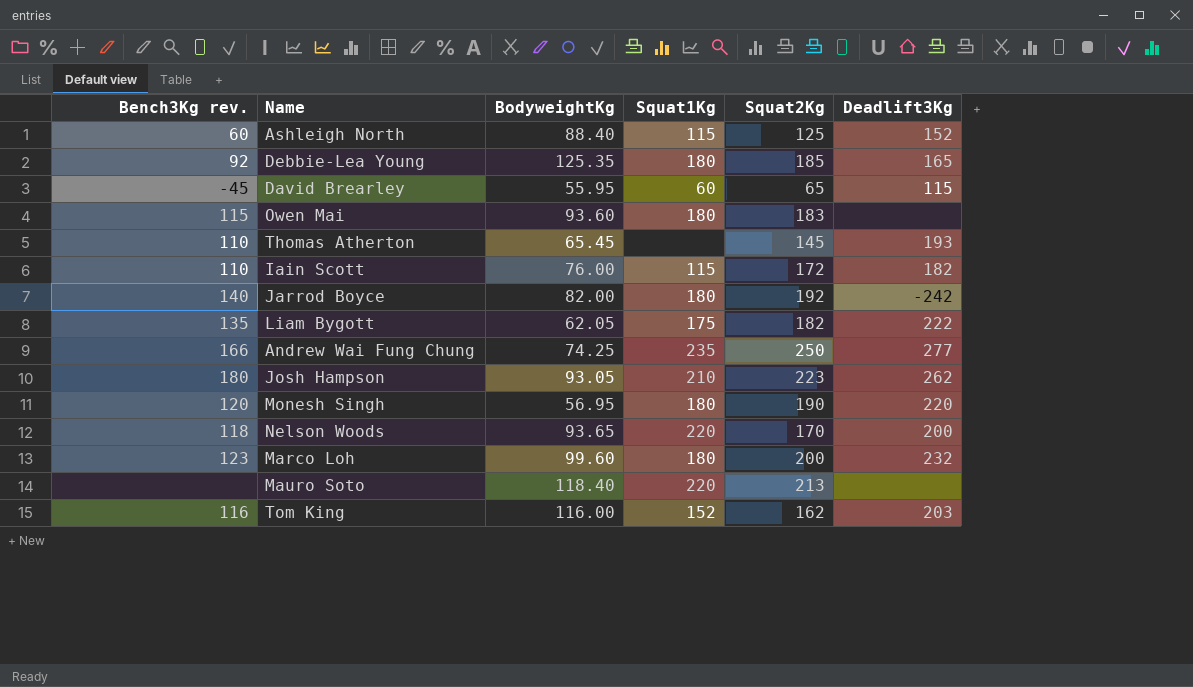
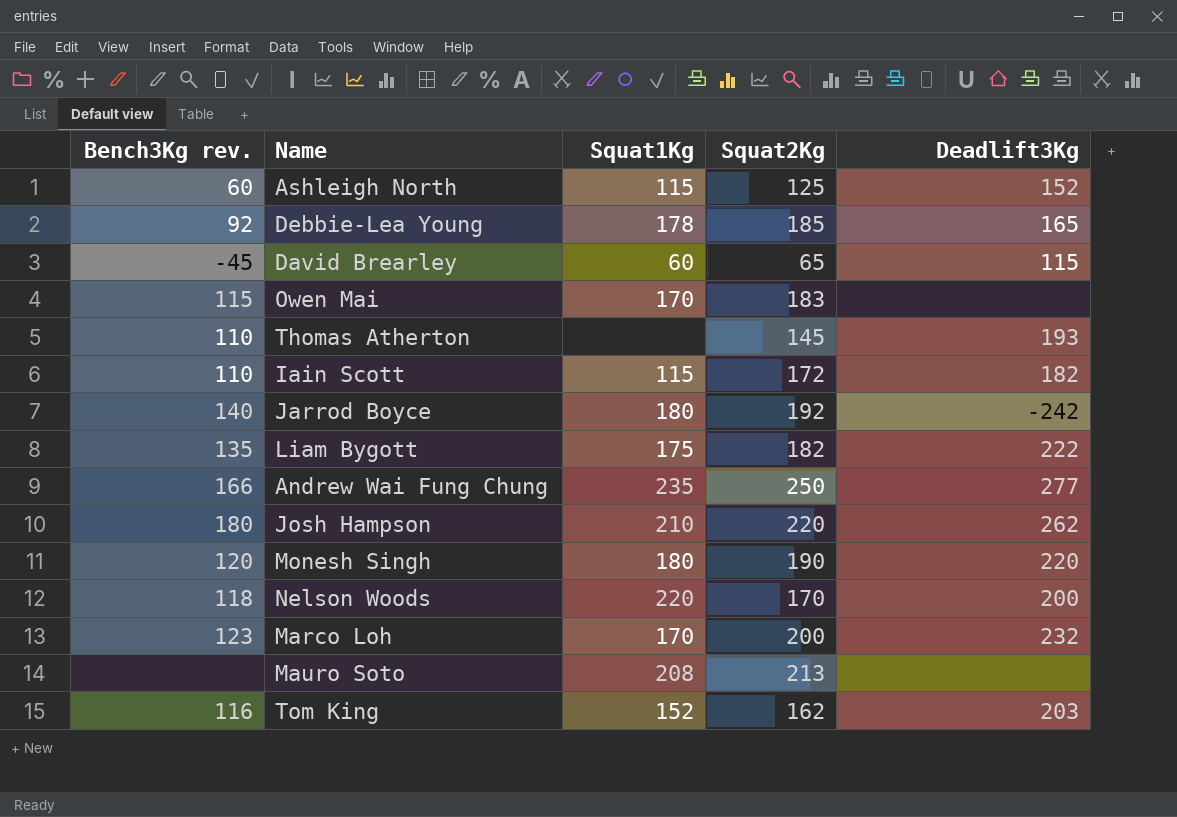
column BodyweightKg | position: 3 -> none
Debbie-Lea Young | Squat1Kg: 180 -> 178
Owen Mai | Squat1Kg: 180 -> 170
Josh Hampson | Squat2Kg: 223 -> 220
Marco Loh | Squat1Kg: 180 -> 170
Mauro Soto | Squat1Kg: 220 -> 208

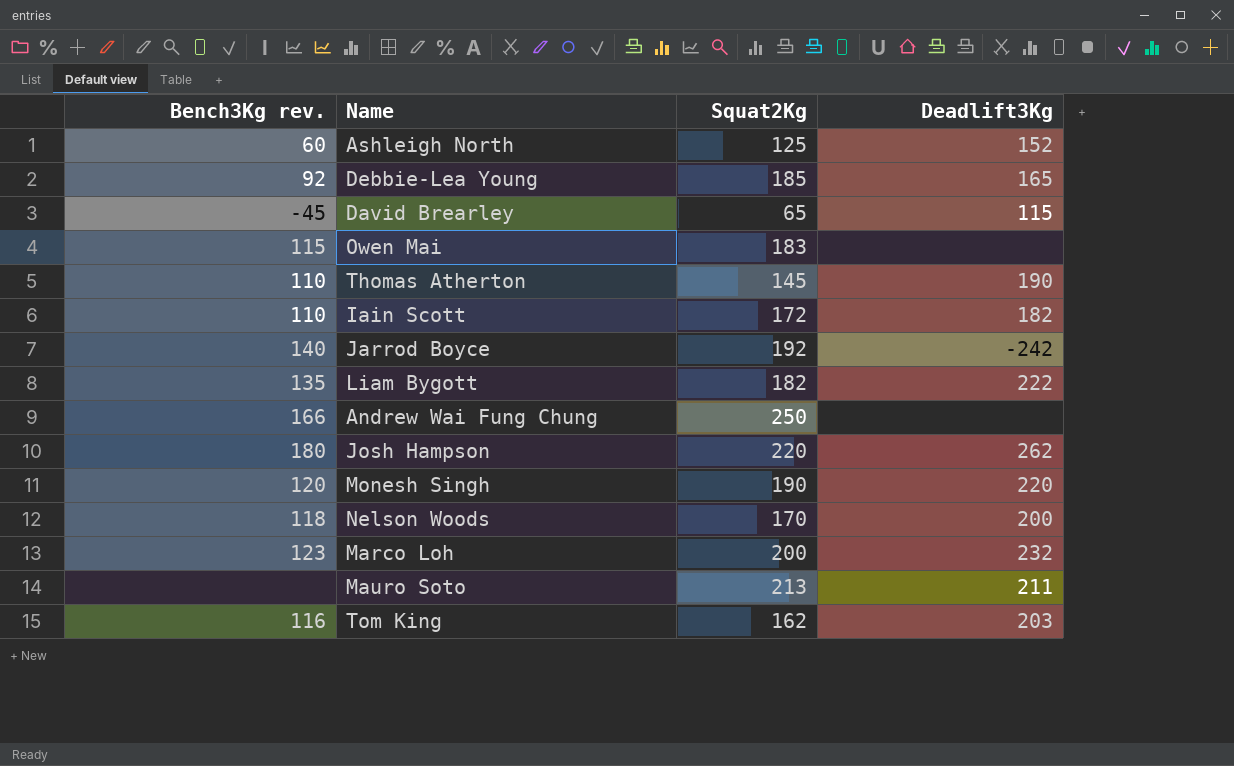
column Squat1Kg | position: 3 -> none
Thomas Atherton | Deadlift3Kg: 193 -> 190
Andrew Wai Fung Chung | Deadlift3Kg: 277 -> none
Mauro Soto | Deadlift3Kg: none -> 211

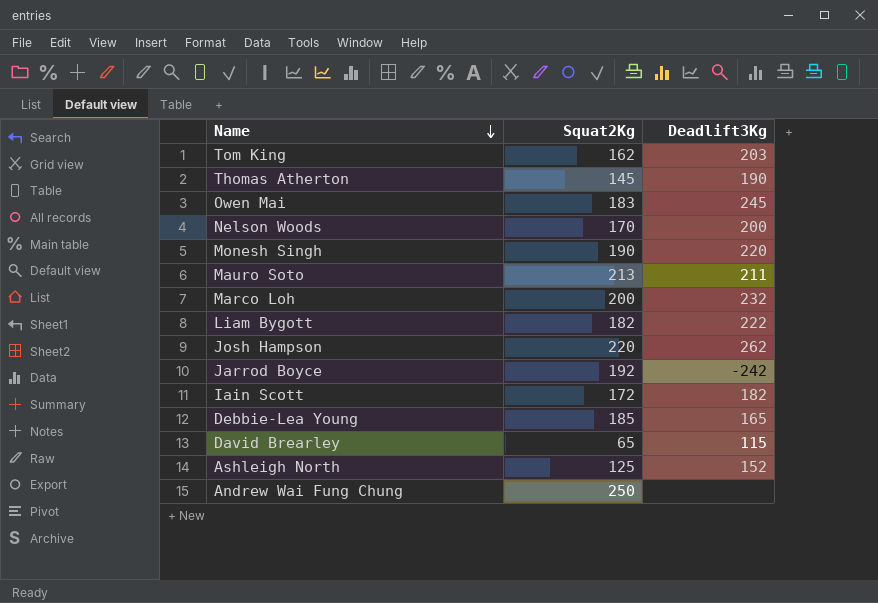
row order: none -> Name descending
column Bench3Kg rev. | position: 1 -> none
Owen Mai | Deadlift3Kg: none -> 245

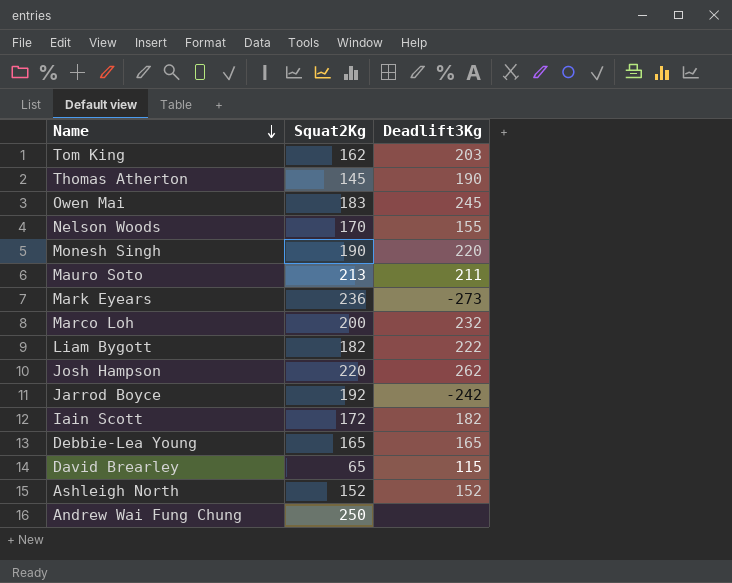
Nelson Woods | Deadlift3Kg: 200 -> 155
row Mark Eyears: none -> 236 | -273
Debbie-Lea Young | Squat2Kg: 185 -> 165
Ashleigh North | Squat2Kg: 125 -> 152

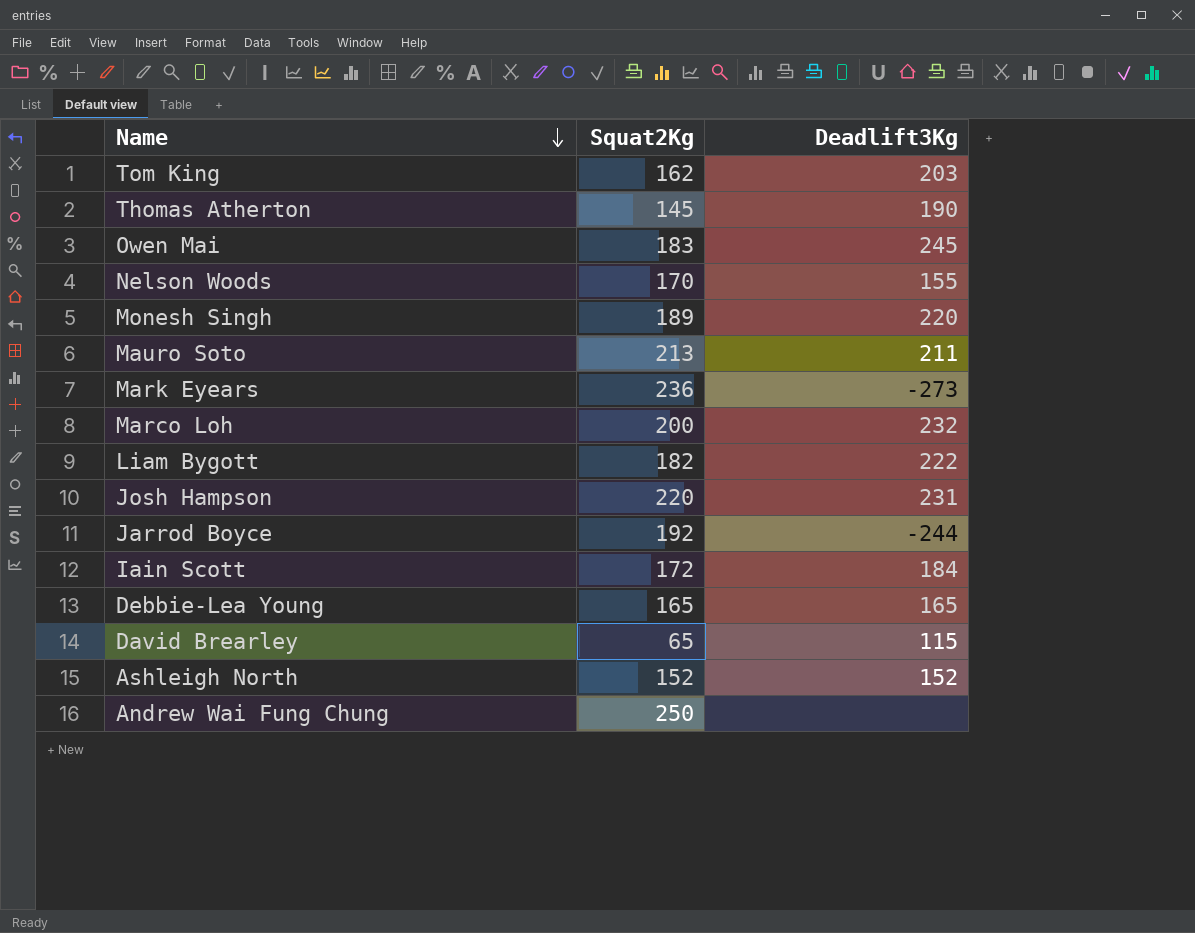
Monesh Singh | Squat2Kg: 190 -> 189
Josh Hampson | Deadlift3Kg: 262 -> 231
Jarrod Boyce | Deadlift3Kg: -242 -> -244
Iain Scott | Deadlift3Kg: 182 -> 184

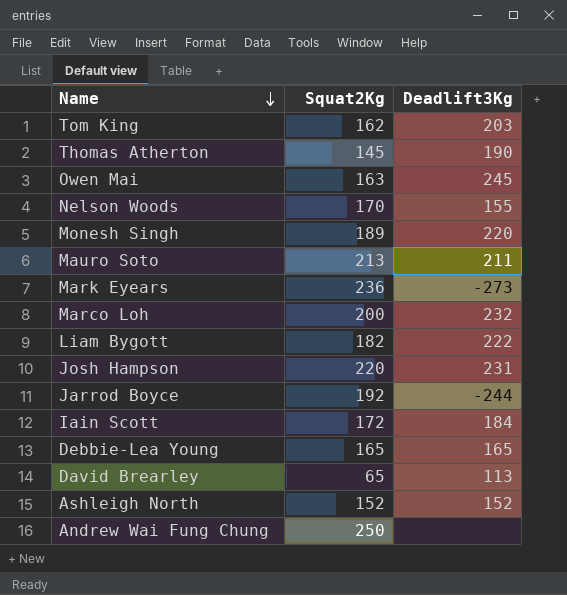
Owen Mai | Squat2Kg: 183 -> 163
David Brearley | Deadlift3Kg: 115 -> 113

